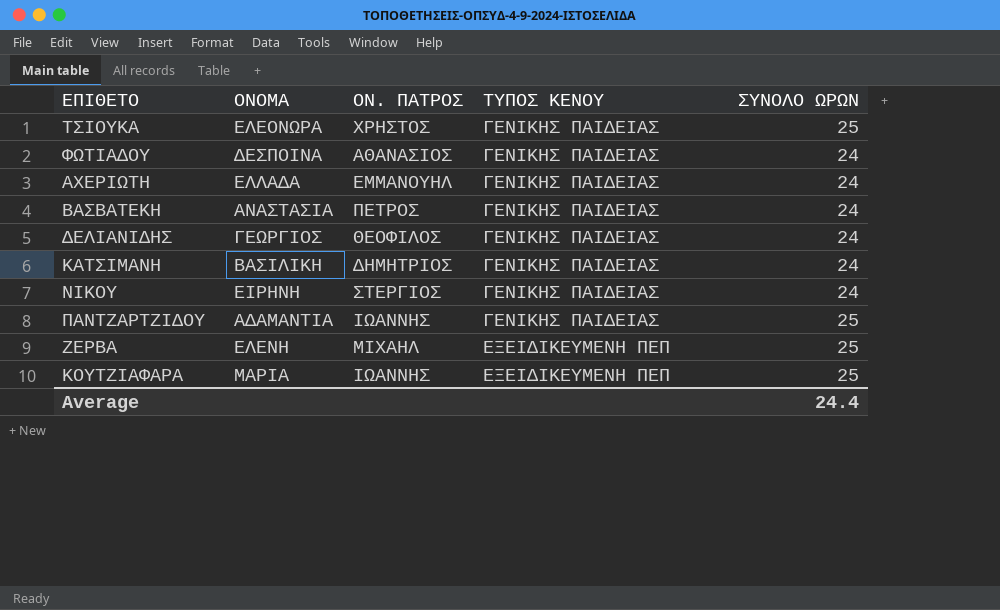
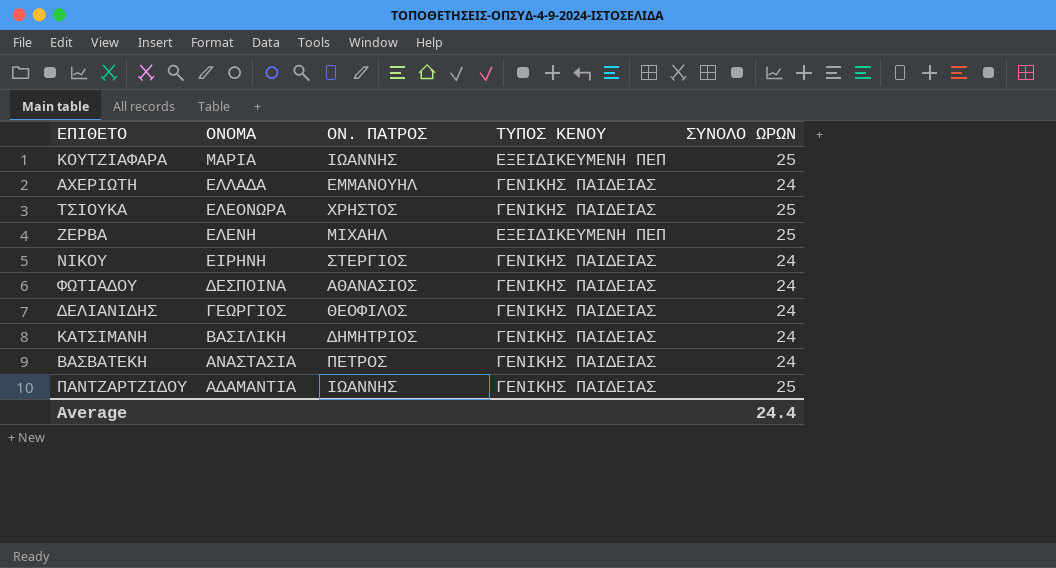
row order: ΤΥΠΟΣ ΚΕΝΟΥ ascending -> ΟΝΟΜΑ descending

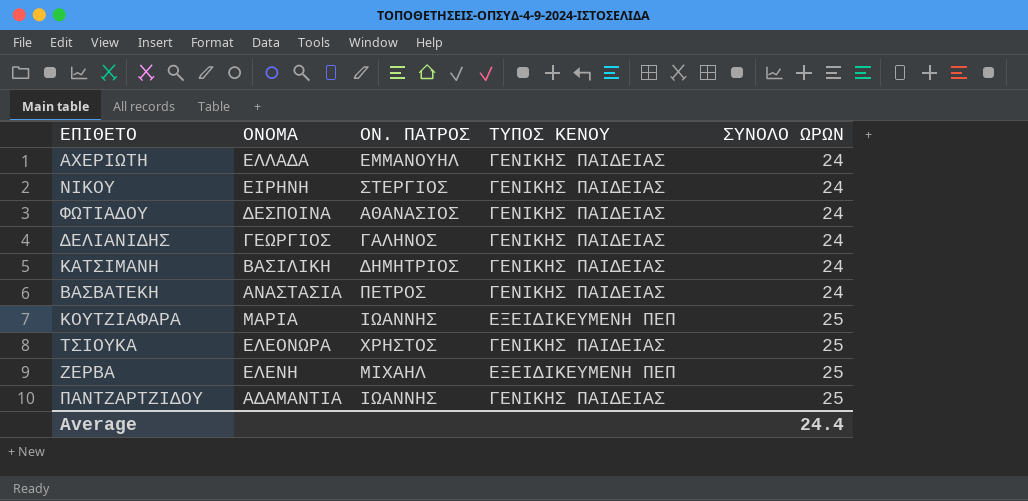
row order: ΟΝΟΜΑ descending -> ΣΥΝΟΛΟ ΩΡΩΝ ascending
ΔΕΛΙΑΝΙΔΗΣ | ΟΝ. ΠΑΤΡOΣ: ΘΕΟΦΙΛΟΣ -> ΓΑΛΗΝΟΣ

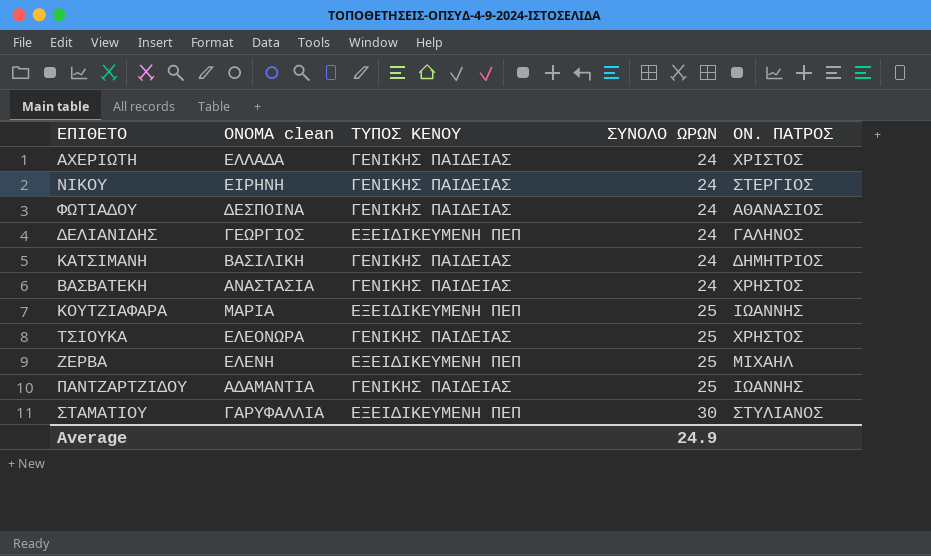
column name: ΟΝΟΜΑ -> ΟΝΟΜΑ clean
column ΟΝ. ΠΑΤΡOΣ | position: 3 -> 5
ΑΧΕΡΙΩΤΗ | ΟΝ. ΠΑΤΡOΣ: ΕΜΜΑΝΟΥΗΛ -> ΧΡΙΣΤΟΣ
ΔΕΛΙΑΝΙΔΗΣ | ΤΥΠΟΣ ΚΕΝΟΥ: ΓΕΝΙΚΗΣ ΠΑΙΔΕΙΑΣ -> ΕΞΕΙΔΙΚΕΥΜΕΝΗ ΠΕΠ
ΒΑΣΒΑΤΕΚΗ | ΟΝ. ΠΑΤΡOΣ: ΠΕΤΡΟΣ -> ΧΡΗΣΤΟΣ
row ΣΤΑΜΑΤΙΟΥ: none -> ΓΑΡΥΦΑΛΛΙΑ | ΕΞΕΙΔΙΚΕΥΜΕΝΗ ΠΕΠ | 30 | ΣΤΥΛΙΑΝΟΣ
Average | ΣΥΝΟΛΟ ΩΡΩΝ: 24.4 -> 24.9

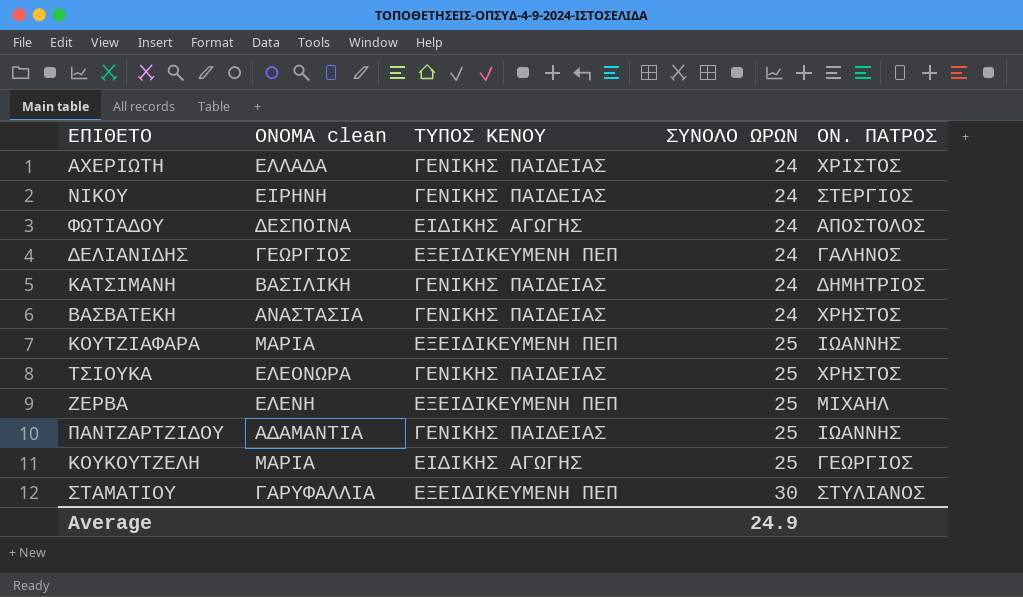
ΦΩΤΙΑΔΟΥ | ΤΥΠΟΣ ΚΕΝΟΥ: ΓΕΝΙΚΗΣ ΠΑΙΔΕΙΑΣ -> ΕΙΔΙΚΗΣ ΑΓΩΓΗΣ
ΦΩΤΙΑΔΟΥ | ΟΝ. ΠΑΤΡOΣ: ΑΘΑΝΑΣΙΟΣ -> ΑΠΟΣΤΟΛΟΣ
row ΚΟΥΚΟΥΤΖΕΛΗ: none -> ΜΑΡΙΑ | ΕΙΔΙΚΗΣ ΑΓΩΓΗΣ | 25 | ΓΕΩΡΓΙΟΣ

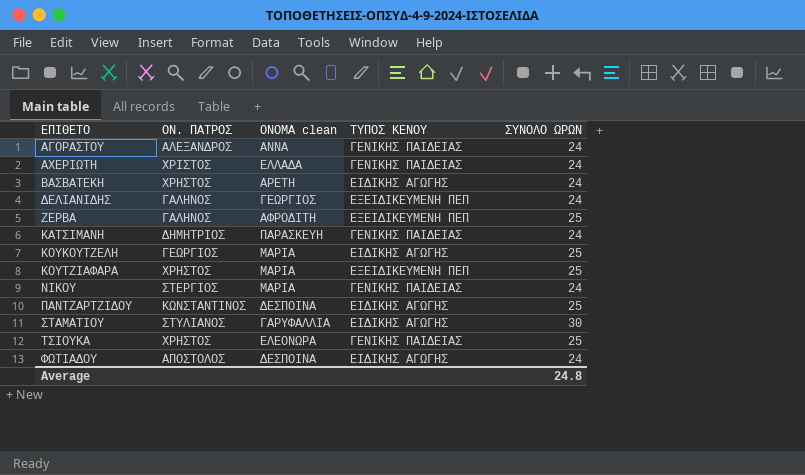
row order: ΣΥΝΟΛΟ ΩΡΩΝ ascending -> ΕΠΙΘΕΤΟ ascending
column ΟΝ. ΠΑΤΡOΣ | position: 5 -> 2
row ΑΓΟΡΑΣΤΟΥ: none -> ΑΛΕΞΑΝΔΡΟΣ | ΑΝΝΑ | ΓΕΝΙΚΗΣ ΠΑΙΔΕΙΑΣ | 24
ΒΑΣΒΑΤΕΚΗ | ΟΝΟΜΑ clean: ΑΝΑΣΤΑΣΙΑ -> ΑΡΕΤΗ
ΒΑΣΒΑΤΕΚΗ | ΤΥΠΟΣ ΚΕΝΟΥ: ΓΕΝΙΚΗΣ ΠΑΙΔΕΙΑΣ -> ΕΙΔΙΚΗΣ ΑΓΩΓΗΣ
ΖΕΡΒΑ | ΟΝ. ΠΑΤΡOΣ: ΜΙΧΑΗΛ -> ΓΑΛΗΝΟΣ
ΖΕΡΒΑ | ΟΝΟΜΑ clean: ΕΛΕΝΗ -> ΑΦΡΟΔΙΤΗ
ΚΑΤΣΙΜΑΝΗ | ΟΝΟΜΑ clean: ΒΑΣΙΛΙΚΗ -> ΠΑΡΑΣΚΕΥΗ
ΚΟΥΤΖΙΑΦΑΡΑ | ΟΝ. ΠΑΤΡOΣ: ΙΩΑΝΝΗΣ -> ΧΡΗΣΤΟΣ
ΝΙΚΟΥ | ΟΝΟΜΑ clean: ΕΙΡΗΝΗ -> ΜΑΡΙΑ
ΠΑΝΤΖΑΡΤΖΙΔΟΥ | ΟΝ. ΠΑΤΡOΣ: ΙΩΑΝΝΗΣ -> ΚΩΝΣΤΑΝΤΙΝΟΣ
ΠΑΝΤΖΑΡΤΖΙΔΟΥ | ΟΝΟΜΑ clean: ΑΔΑΜΑΝΤΙΑ -> ΔΕΣΠΟΙΝΑ
ΠΑΝΤΖΑΡΤΖΙΔΟΥ | ΤΥΠΟΣ ΚΕΝΟΥ: ΓΕΝΙΚΗΣ ΠΑΙΔΕΙΑΣ -> ΕΙΔΙΚΗΣ ΑΓΩΓΗΣ
ΣΤΑΜΑΤΙΟΥ | ΤΥΠΟΣ ΚΕΝΟΥ: ΕΞΕΙΔΙΚΕΥΜΕΝΗ ΠΕΠ -> ΕΙΔΙΚΗΣ ΑΓΩΓΗΣ
Average | ΣΥΝΟΛΟ ΩΡΩΝ: 24.9 -> 24.8

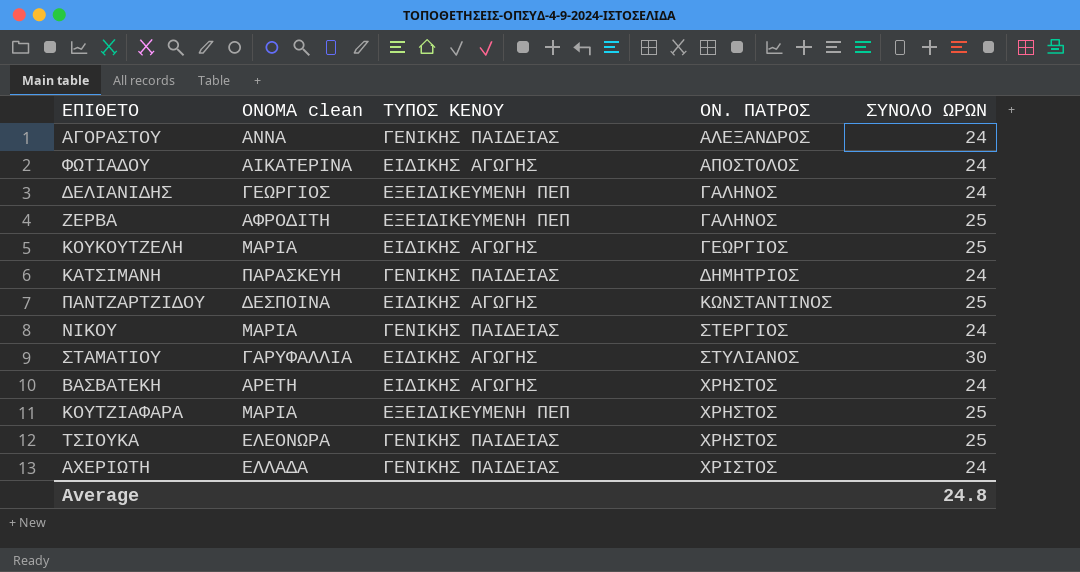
row order: ΕΠΙΘΕΤΟ ascending -> ΟΝ. ΠΑΤΡOΣ ascending
column ΟΝ. ΠΑΤΡOΣ | position: 2 -> 4
ΦΩΤΙΑΔΟΥ | ΟΝΟΜΑ clean: ΔΕΣΠΟΙΝΑ -> ΑΙΚΑΤΕΡΙΝΑ

